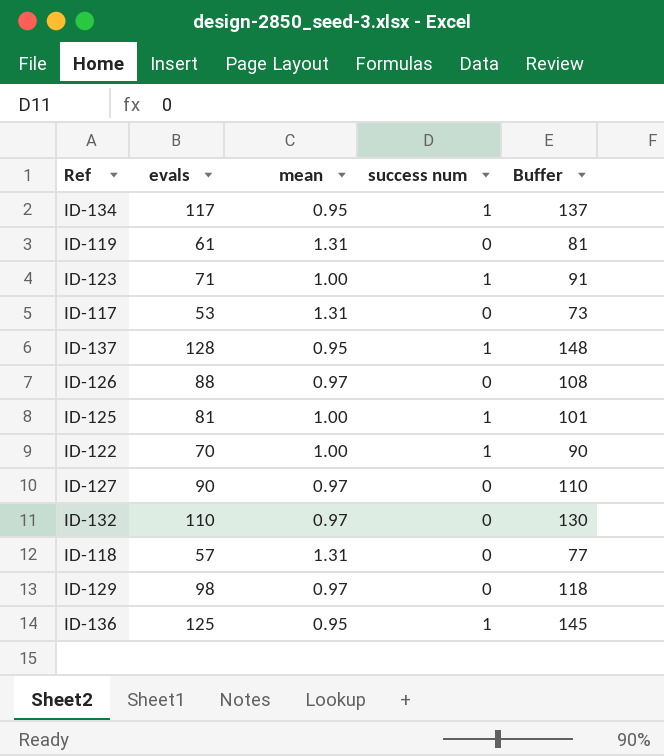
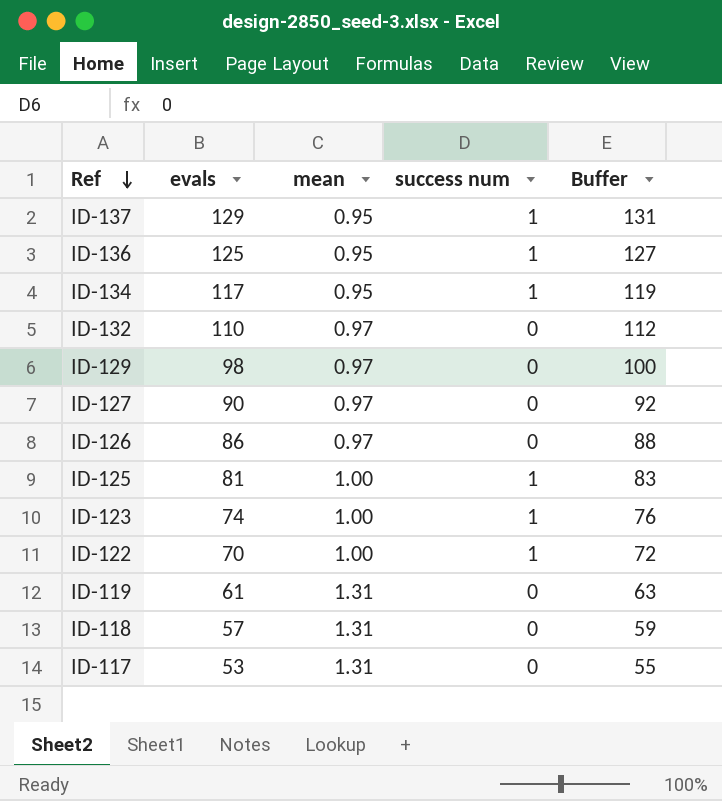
row order: none -> Ref descending
column Buffer | formula: [evals] + 20 -> [evals] + 2
ID-137 | evals: 128 -> 129
ID-126 | evals: 88 -> 86
ID-123 | evals: 71 -> 74

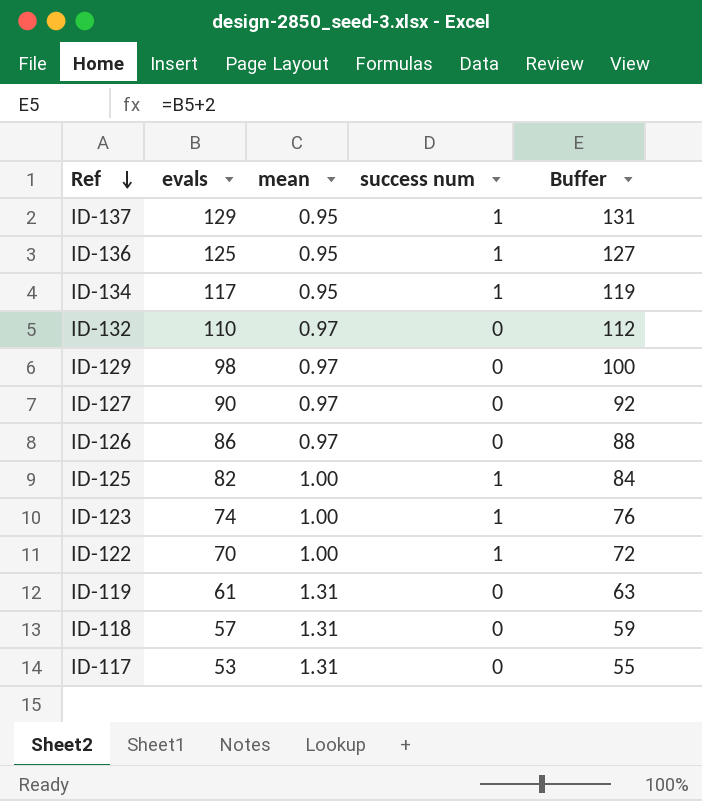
ID-125 | evals: 81 -> 82
ID-125 | Buffer: 83 -> 84

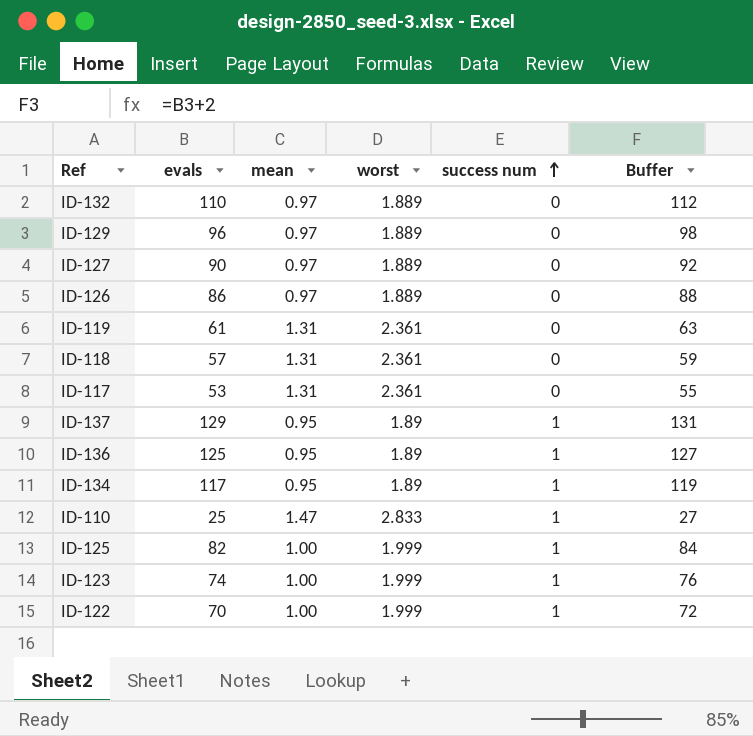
row order: Ref descending -> success num ascending
column worst | position: none -> 4
ID-129 | evals: 98 -> 96
ID-129 | Buffer: 100 -> 98
row ID-110: none -> 25 | 1.47 | 2.833 | 1 | 27

